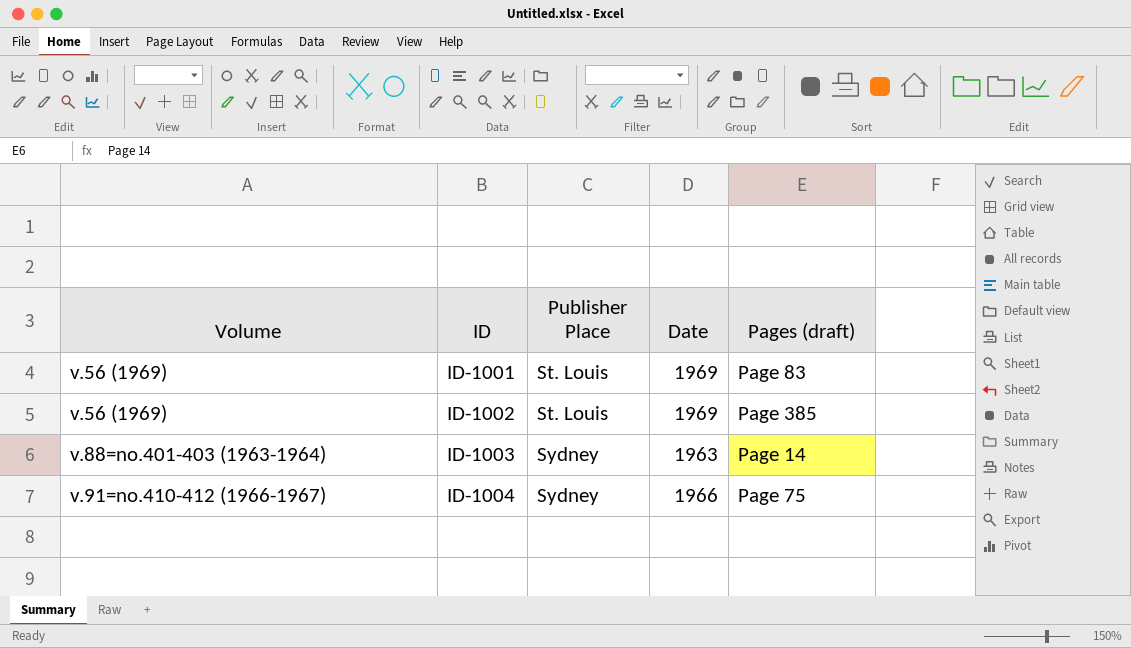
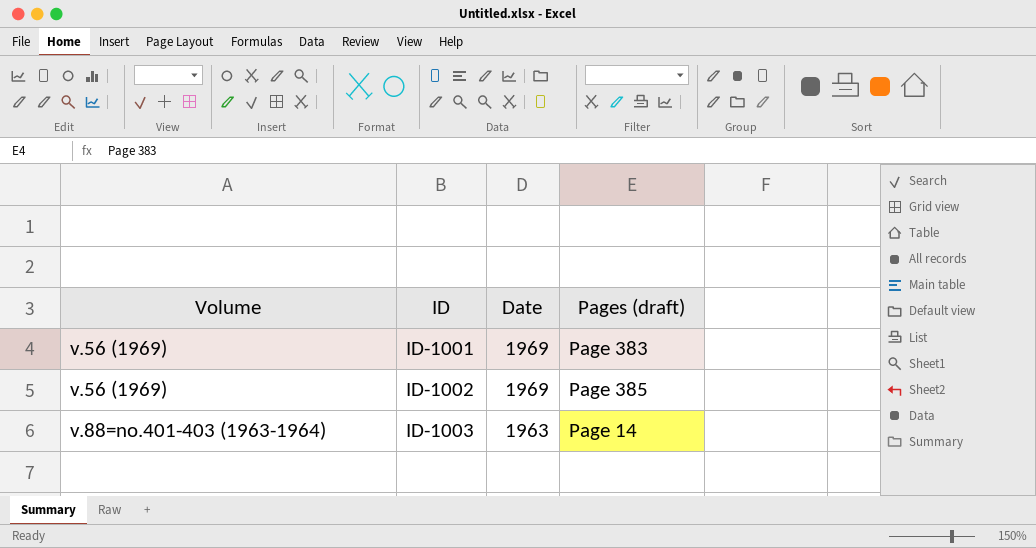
column Publisher Place | position: 3 -> none
row ID-1004: v.91=no.410-412 (1966-1967) | Sydney | 1966 | Page 75 -> none
ID-1001 | Pages (draft): Page 83 -> Page 383

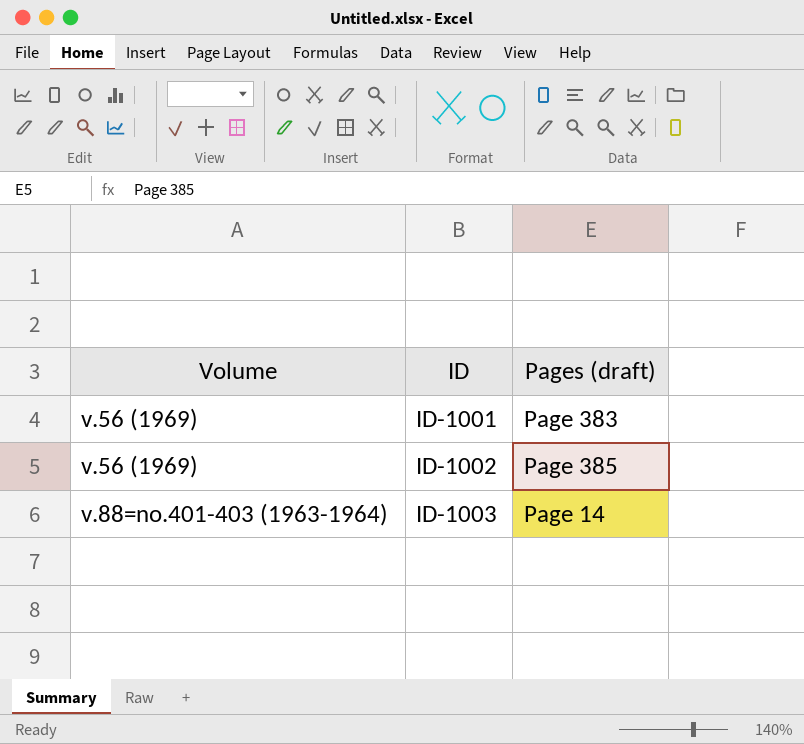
column Date | position: 3 -> none

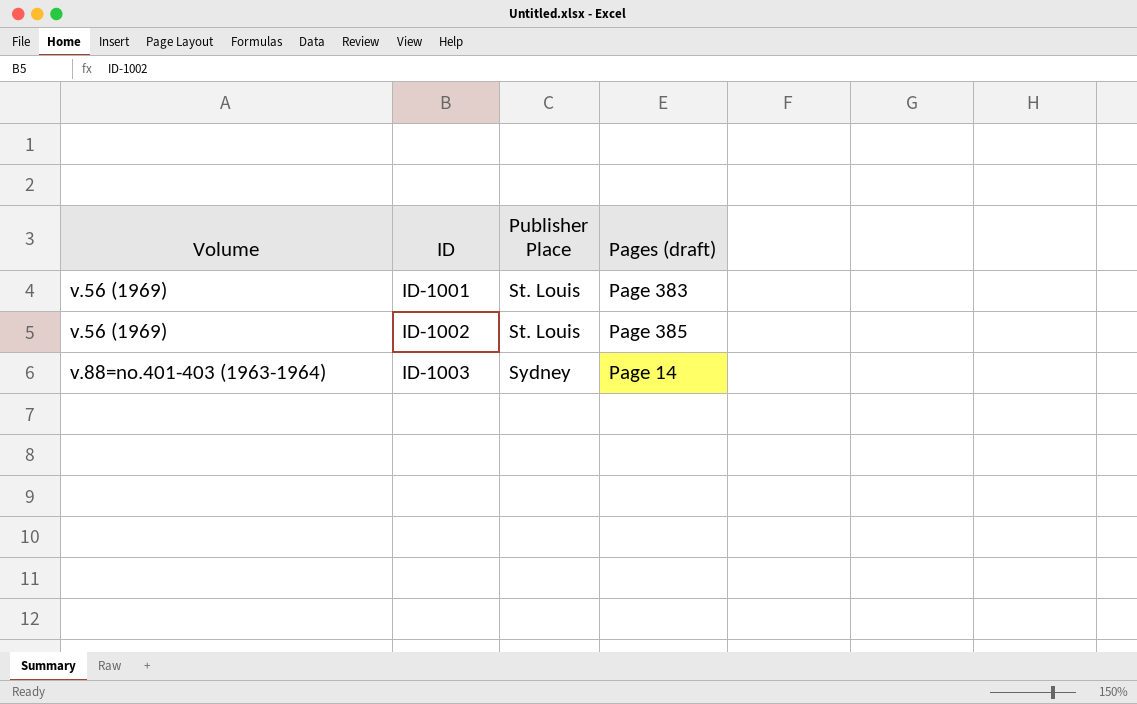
column Publisher Place | position: none -> 3

